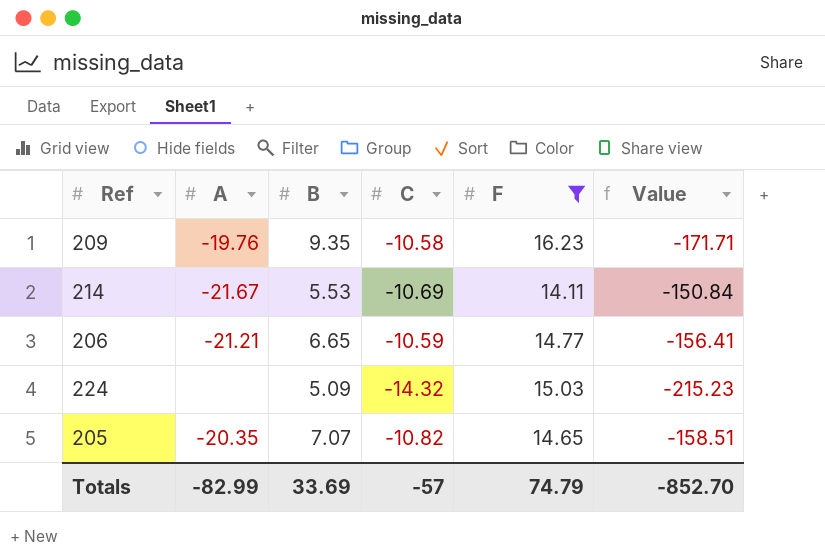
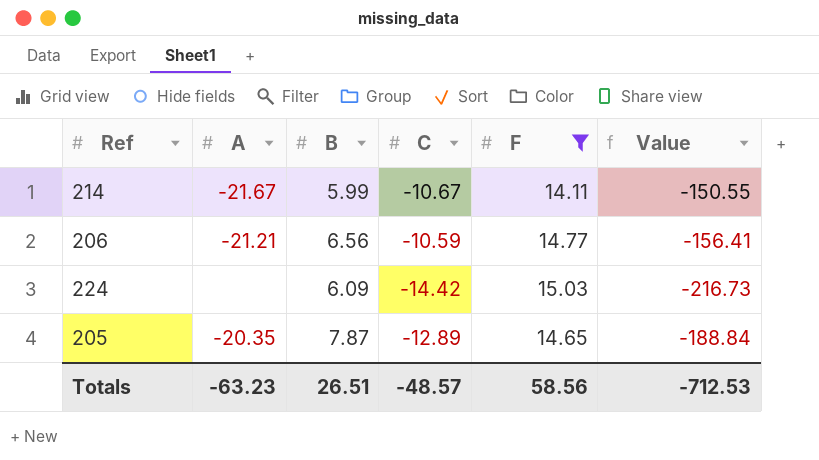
row 209: -19.76 | 9.35 | -10.58 | 16.23 | -171.71 -> none
214 | B: 5.53 -> 5.99
214 | C: -10.69 -> -10.67
214 | Value: -150.84 -> -150.55
206 | B: 6.65 -> 6.56
224 | B: 5.09 -> 6.09
224 | C: -14.32 -> -14.42
224 | Value: -215.23 -> -216.73
205 | B: 7.07 -> 7.87
205 | C: -10.82 -> -12.89
205 | Value: -158.51 -> -188.84
Totals | A: -82.99 -> -63.23
Totals | B: 33.69 -> 26.51
Totals | C: -57 -> -48.57
Totals | F: 74.79 -> 58.56
Totals | Value: -852.70 -> -712.53

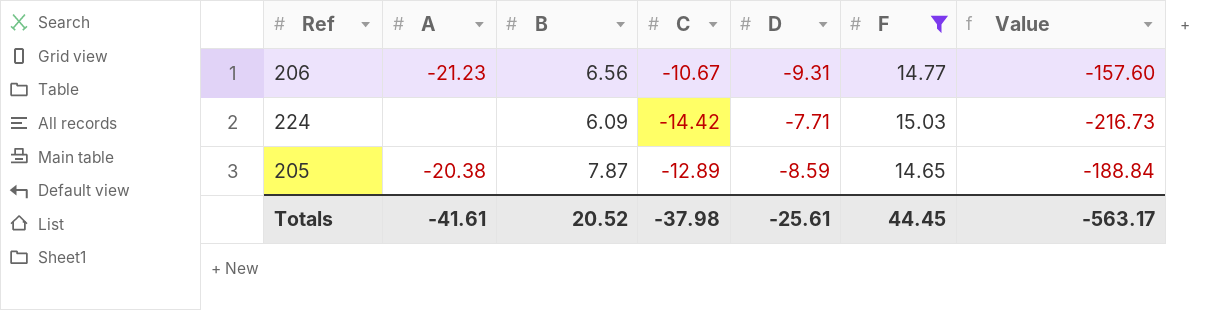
column D | position: none -> 5
row 214: -21.67 | 5.99 | -10.67 | 14.11 | -150.55 -> none
206 | A: -21.21 -> -21.23
206 | C: -10.59 -> -10.67
206 | Value: -156.41 -> -157.60
205 | A: -20.35 -> -20.38
Totals | A: -63.23 -> -41.61
Totals | B: 26.51 -> 20.52
Totals | C: -48.57 -> -37.98
Totals | F: 58.56 -> 44.45
Totals | Value: -712.53 -> -563.17

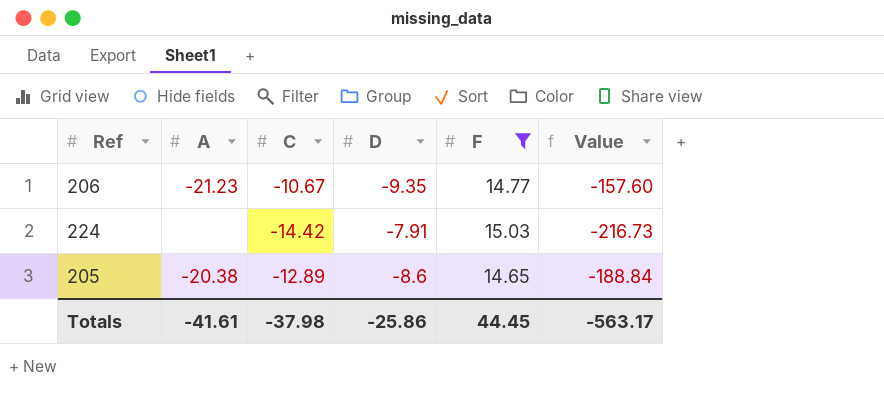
column B | position: 3 -> none
206 | D: -9.31 -> -9.35
224 | D: -7.71 -> -7.91
205 | D: -8.59 -> -8.6
Totals | D: -25.61 -> -25.86

